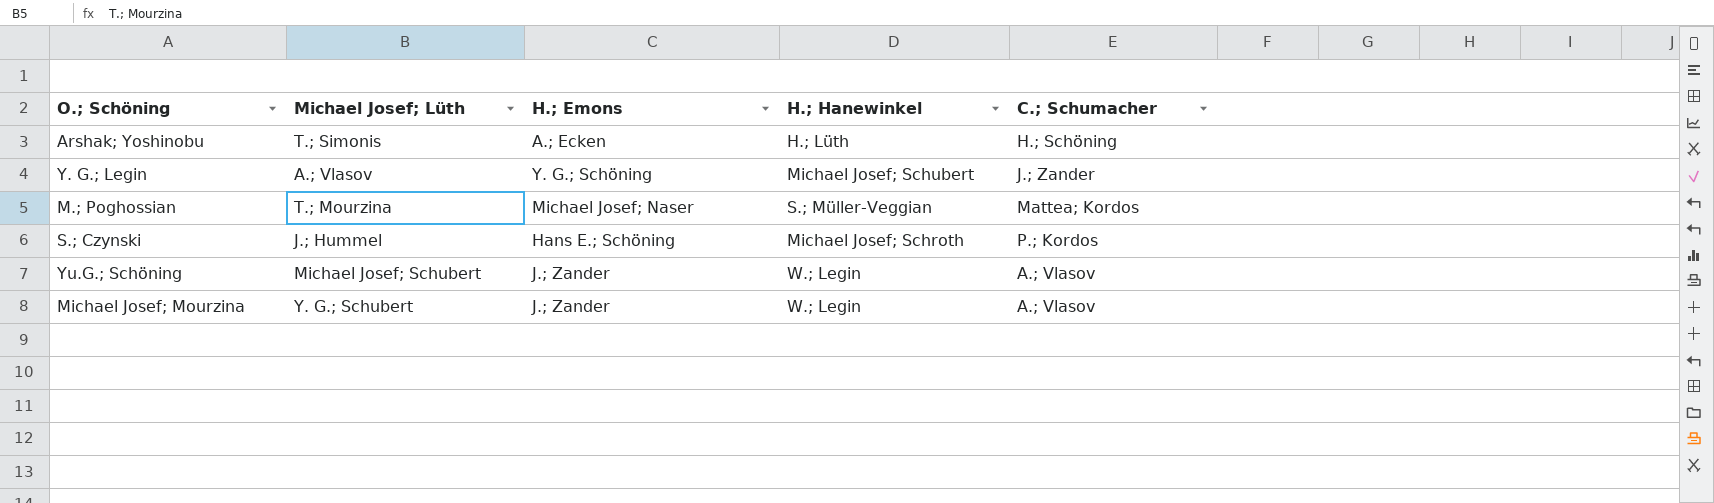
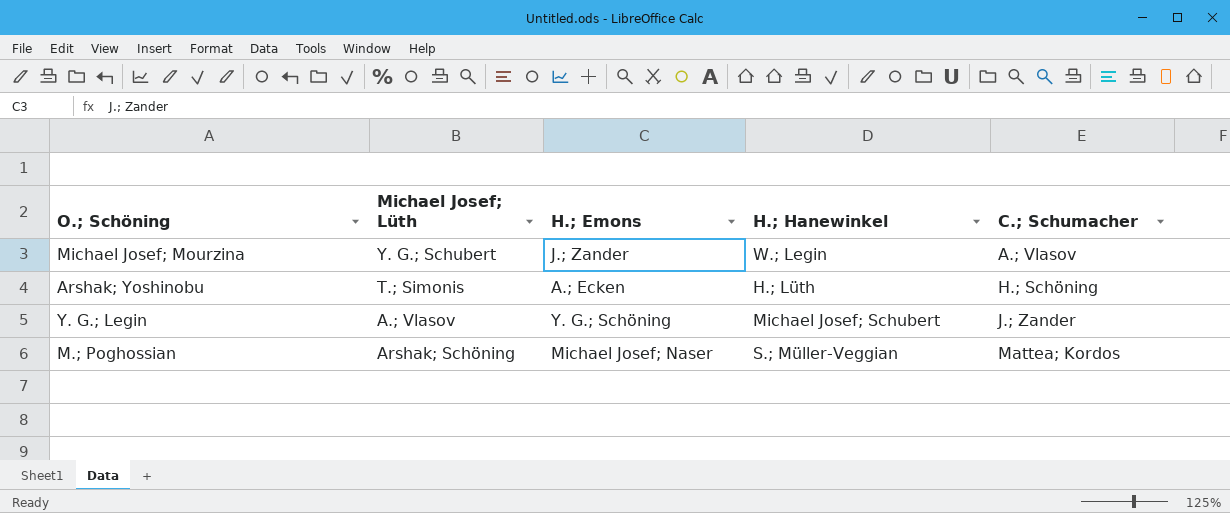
row order: none -> C.; Schumacher ascending
row S.; Czynski: J.; Hummel | Hans E.; Schöning | Michael Josef; Schroth | P.; Kordos -> none
row Yu.G.; Schöning: Michael Josef; Schubert | J.; Zander | W.; Legin | A.; Vlasov -> none
M.; Poghossian | Michael Josef; Lüth: T.; Mourzina -> Arshak; Schöning

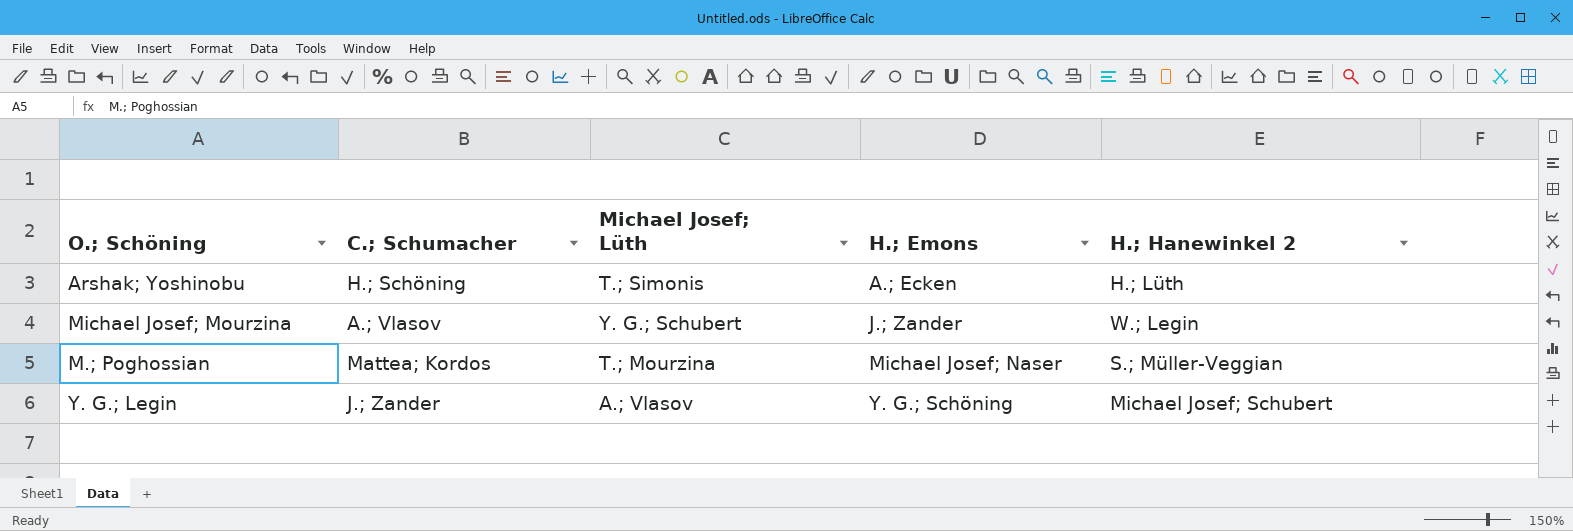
row order: C.; Schumacher ascending -> H.; Emons ascending
column C.; Schumacher | position: 5 -> 2
column name: H.; Hanewinkel -> H.; Hanewinkel 2
M.; Poghossian | Michael Josef; Lüth: Arshak; Schöning -> T.; Mourzina

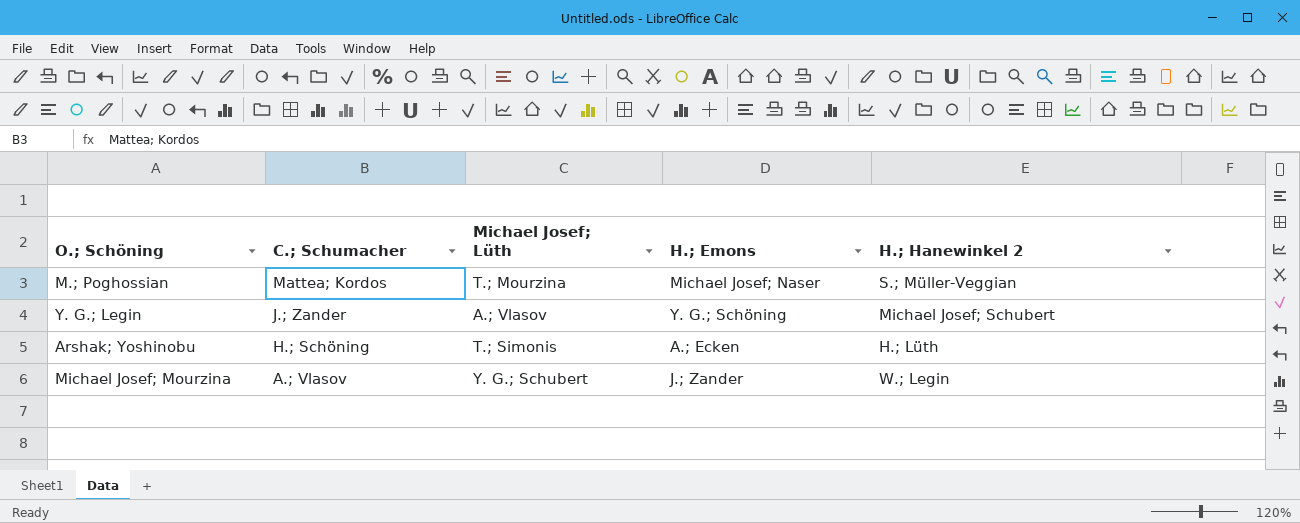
row order: H.; Emons ascending -> C.; Schumacher descending

